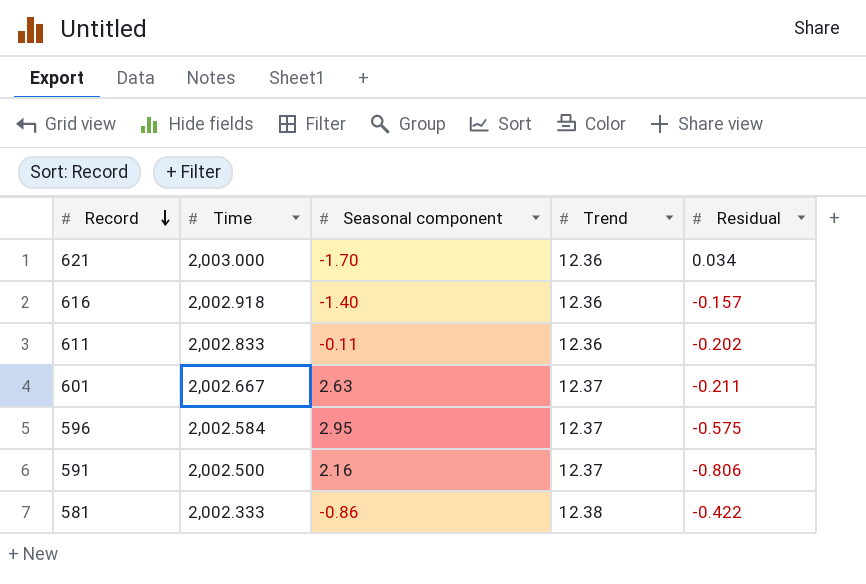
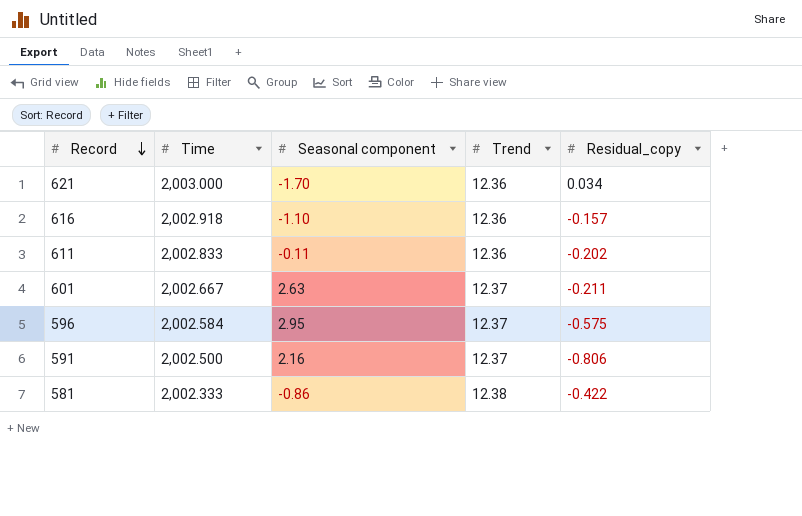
column name: Residual -> Residual_copy
616 | Seasonal component: -1.40 -> -1.10

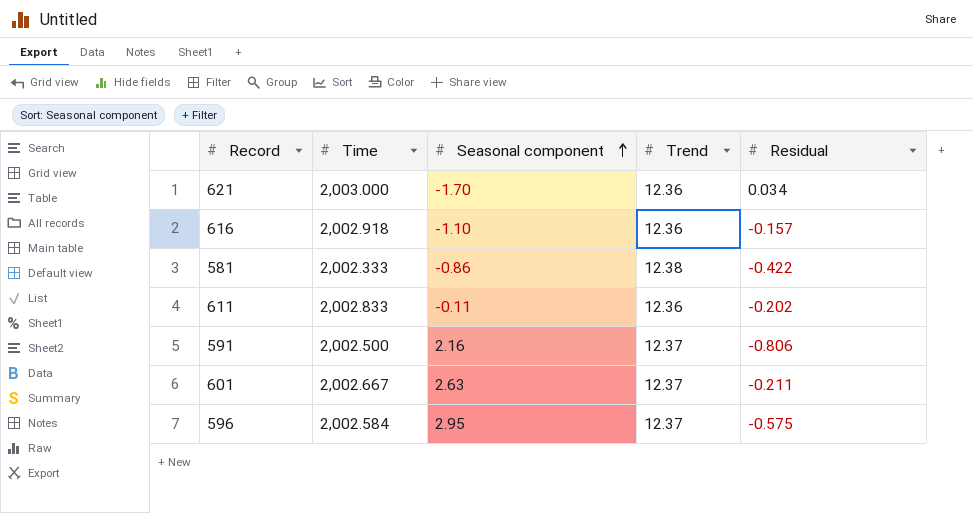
row order: Record descending -> Seasonal component ascending
column name: Residual_copy -> Residual

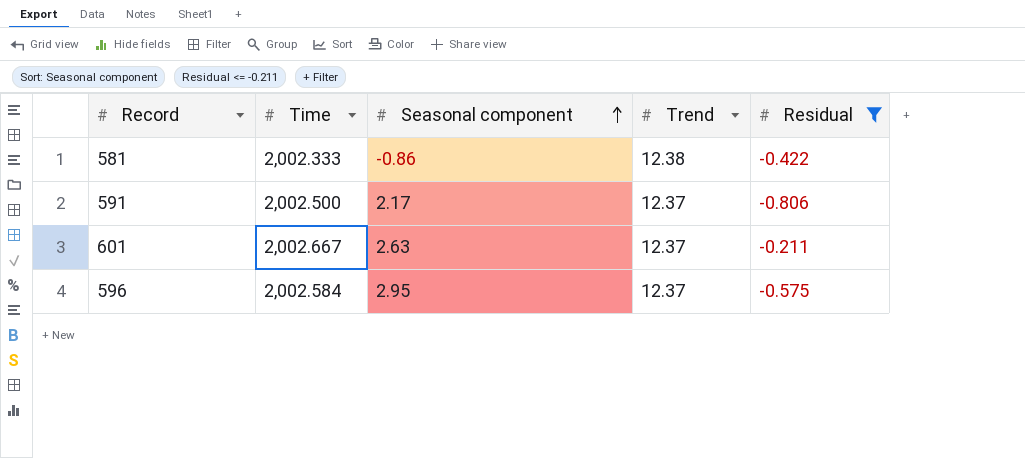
filter: none -> Residual <= -0.211
591 | Seasonal component: 2.16 -> 2.17

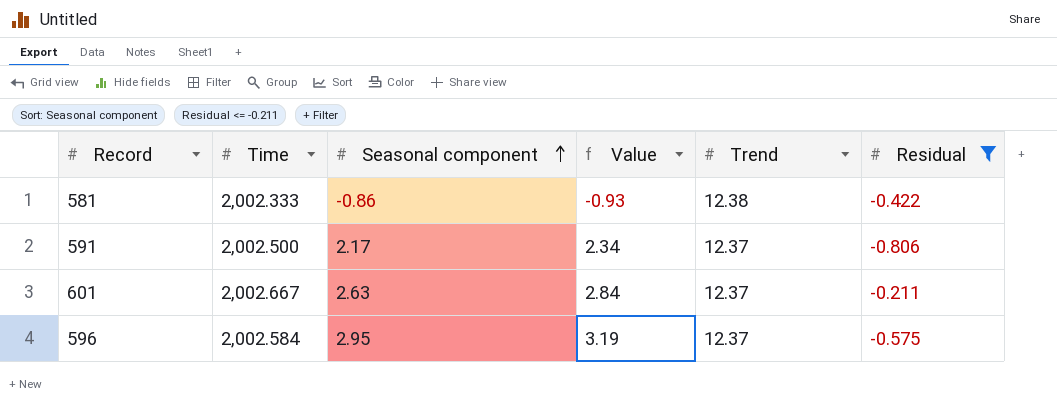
column Value | formula: none -> [Seasonal component] * 1.08

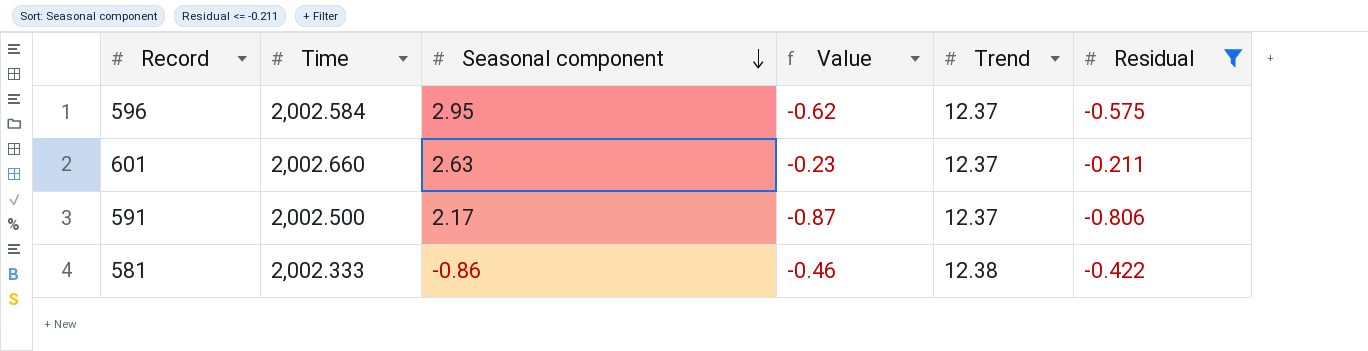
row order: Seasonal component ascending -> Seasonal component descending
column Value | formula: [Seasonal component] * 1.08 -> [Residual] * 1.08
601 | Time: 2,002.667 -> 2,002.660

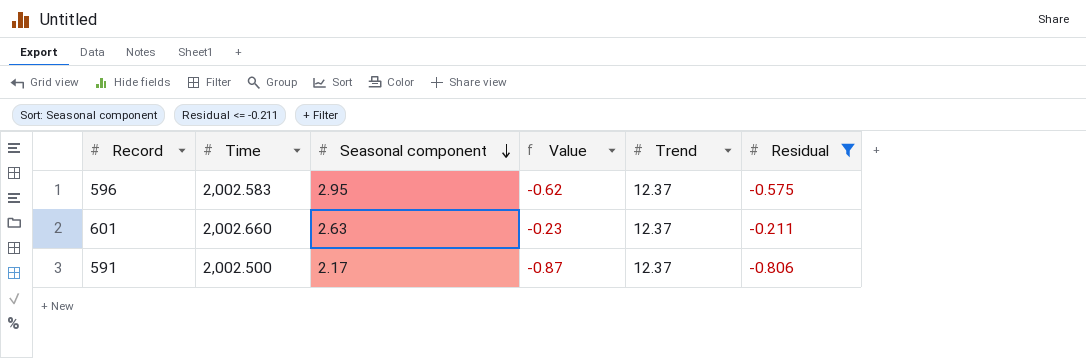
row 581: 2,002.333 | -0.86 | -0.46 | 12.38 | -0.422 -> none
596 | Time: 2,002.584 -> 2,002.583

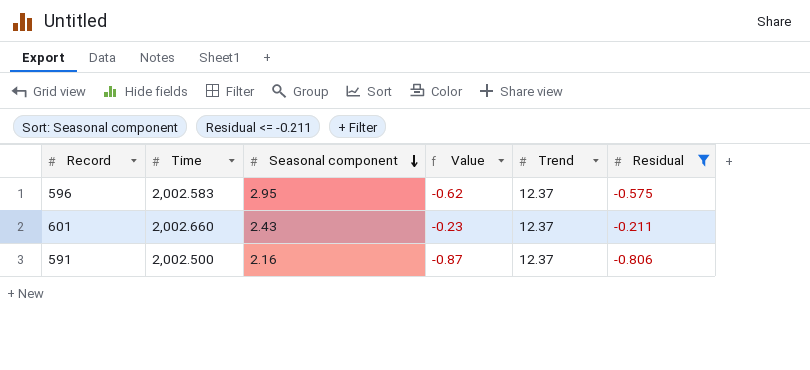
601 | Seasonal component: 2.63 -> 2.43
591 | Seasonal component: 2.17 -> 2.16

